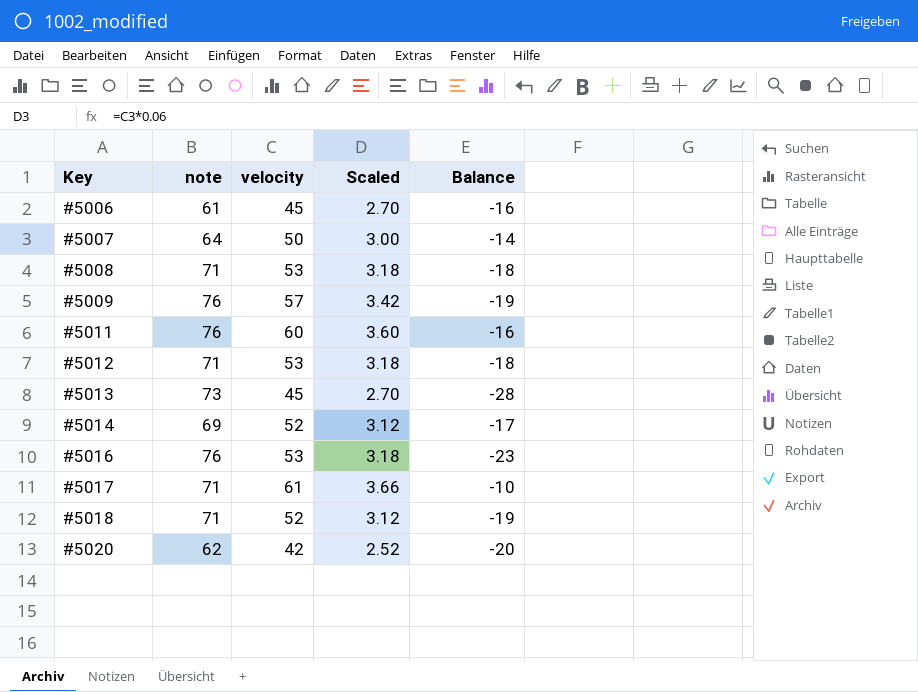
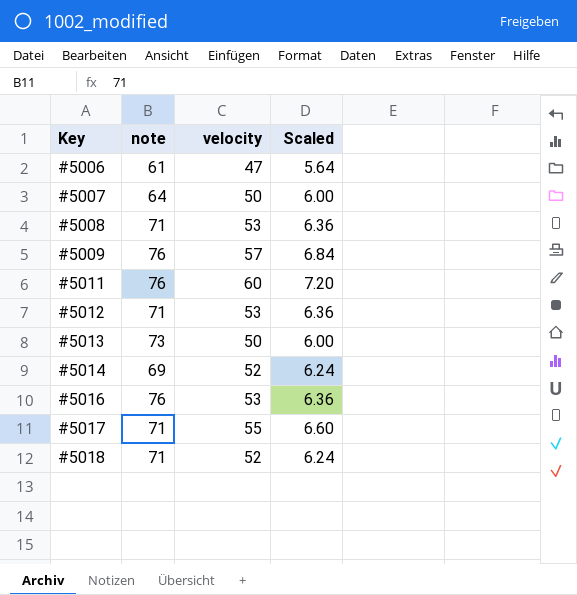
column Balance | formula: [velocity] - [note] -> none
column Scaled | formula: [velocity] * 0.06 -> [velocity] * 0.12
row #5020: 62 | 42 | 2.52 | -20 -> none
#5006 | velocity: 45 -> 47
#5013 | velocity: 45 -> 50
#5017 | velocity: 61 -> 55

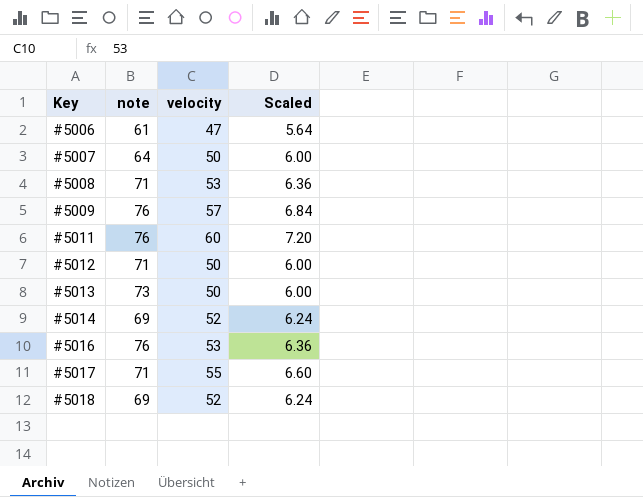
#5012 | velocity: 53 -> 50
#5012 | Scaled: 6.36 -> 6.00
#5018 | note: 71 -> 69

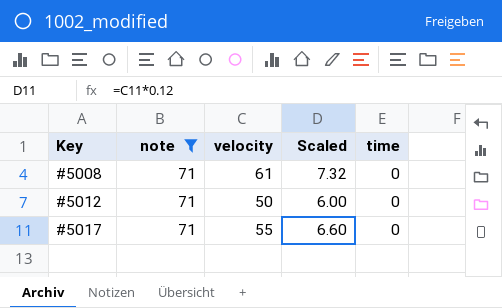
filter: none -> note = 71
column time | position: none -> 5
#5008 | velocity: 53 -> 61
#5008 | Scaled: 6.36 -> 7.32

